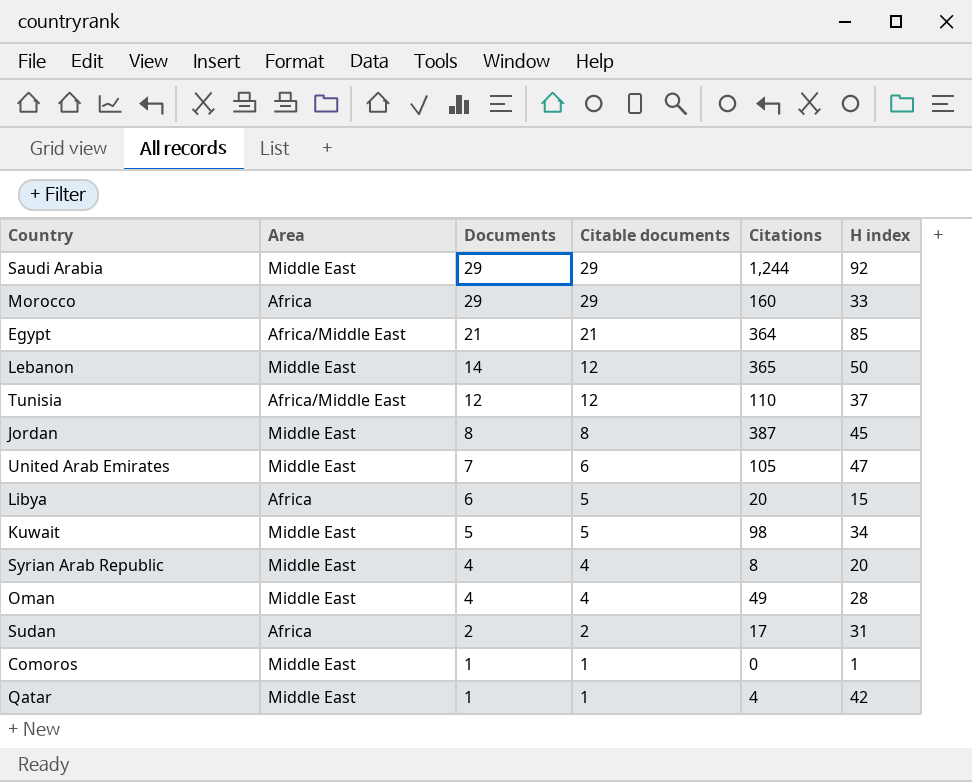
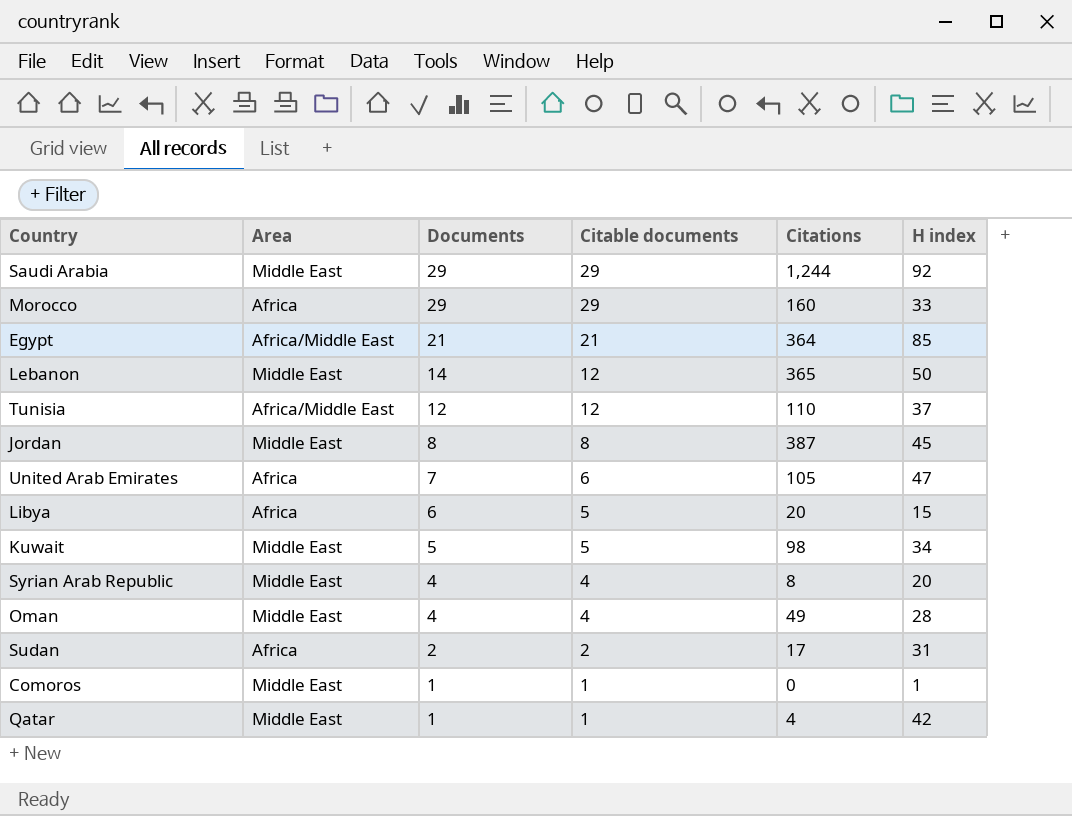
United Arab Emirates | Area: Middle East -> Africa

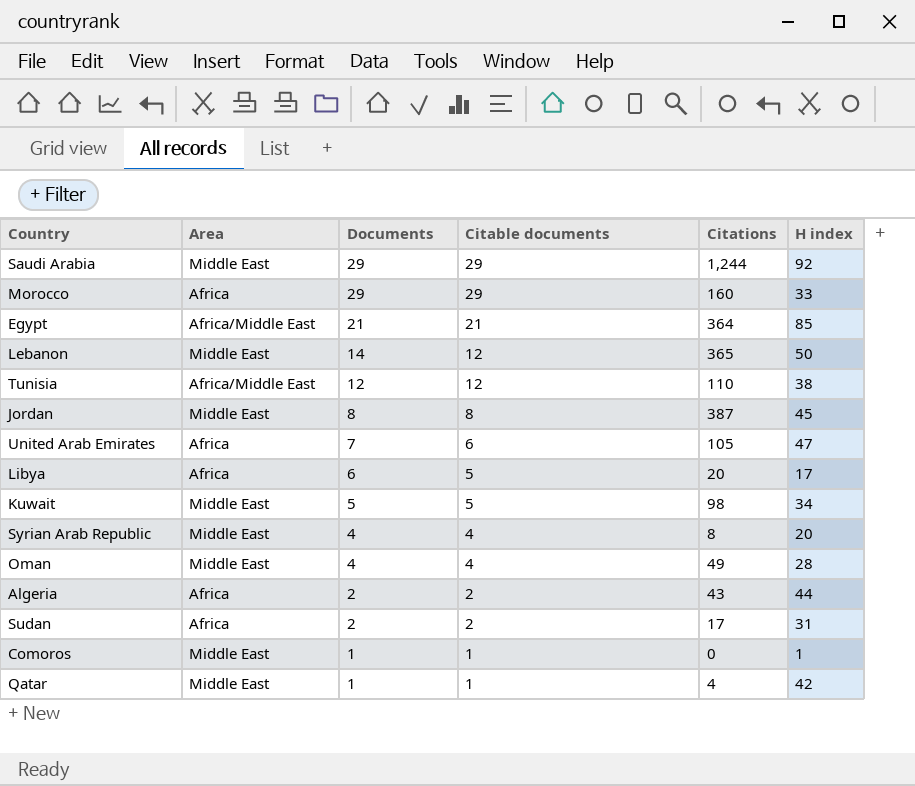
Tunisia | H index: 37 -> 38
Libya | H index: 15 -> 17
row Algeria: none -> Africa | 2 | 2 | 43 | 44

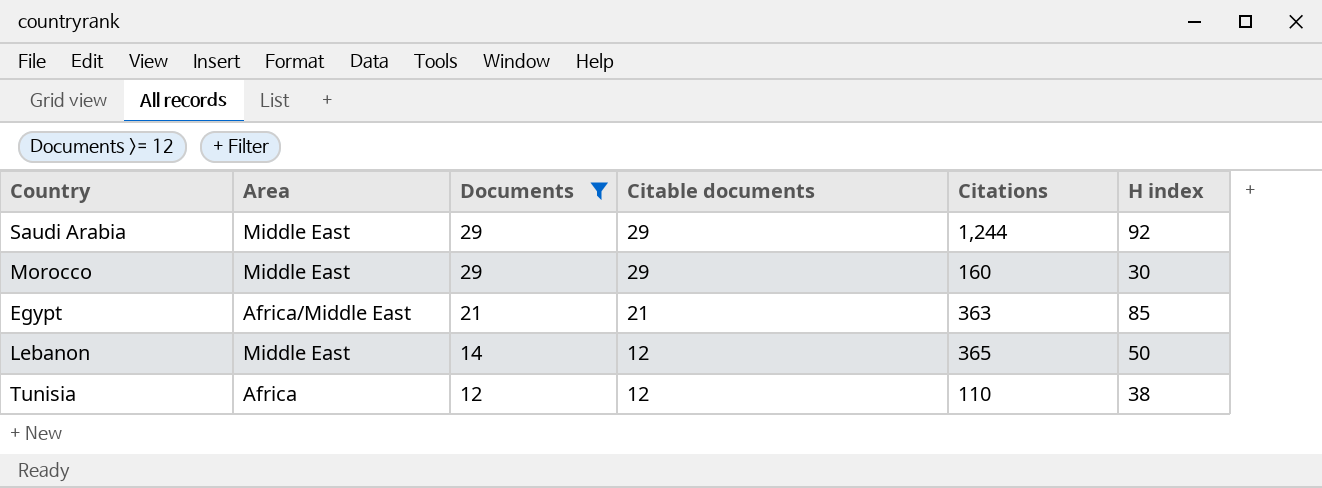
filter: none -> Documents >= 12
Morocco | Area: Africa -> Middle East
Morocco | H index: 33 -> 30
Egypt | Citations: 364 -> 363
Tunisia | Area: Africa/Middle East -> Africa

